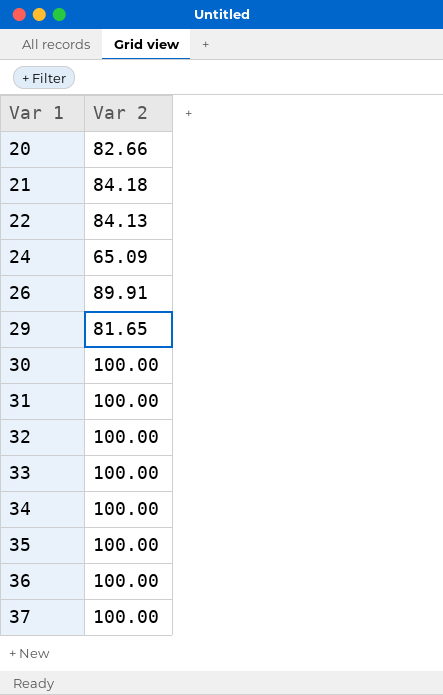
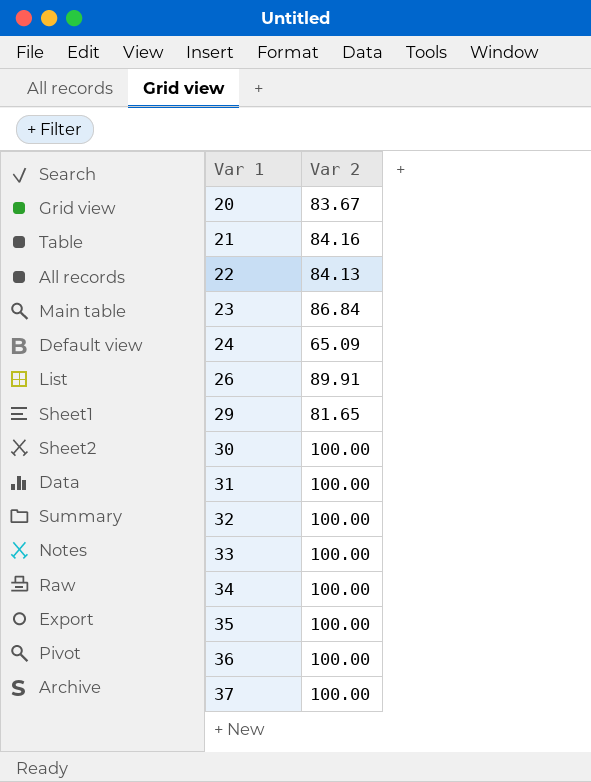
20 | Var 2: 82.66 -> 83.67
21 | Var 2: 84.18 -> 84.16
row 23: none -> 86.84

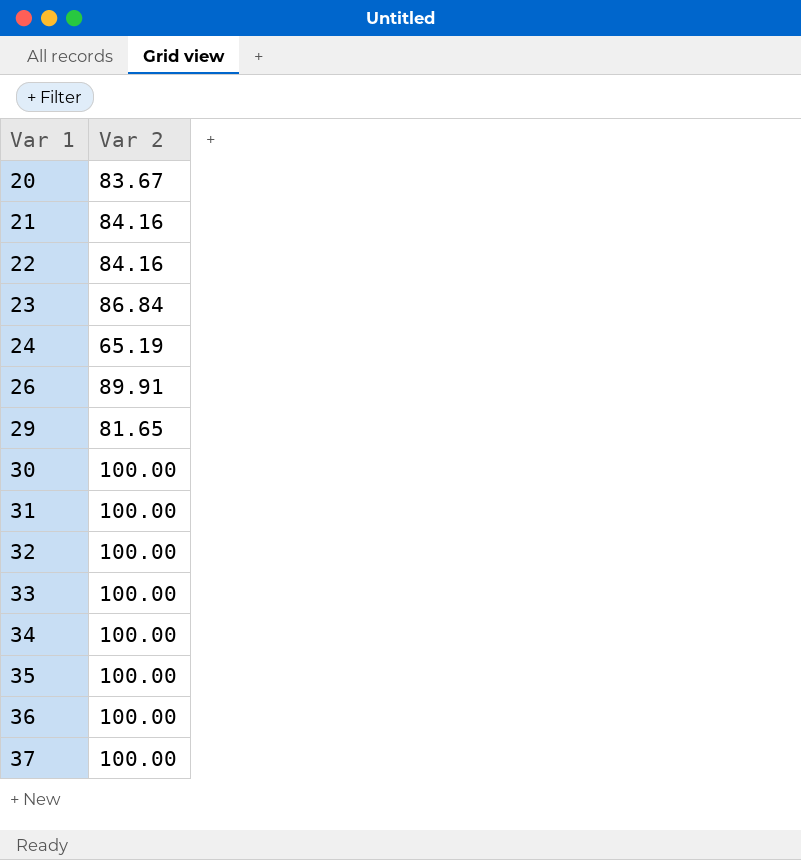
22 | Var 2: 84.13 -> 84.16
24 | Var 2: 65.09 -> 65.19

